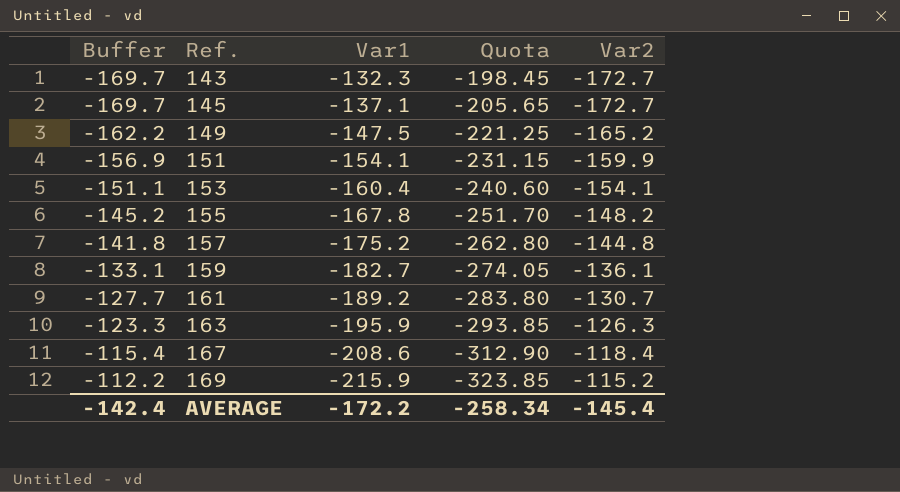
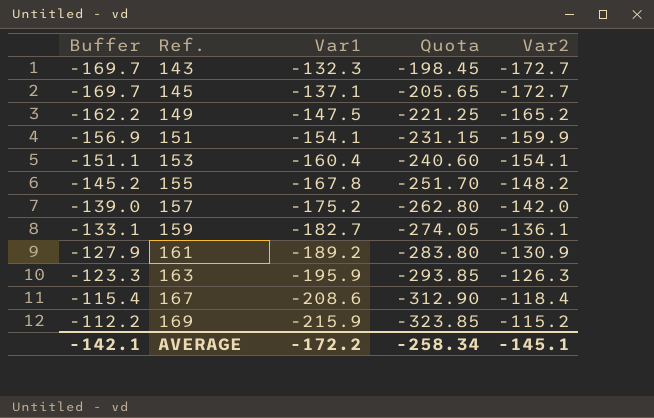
157 | Buffer: -141.8 -> -139.0
157 | Var2: -144.8 -> -142.0
161 | Buffer: -127.7 -> -127.9
161 | Var2: -130.7 -> -130.9
AVERAGE | Buffer: -142.4 -> -142.1
AVERAGE | Var2: -145.4 -> -145.1

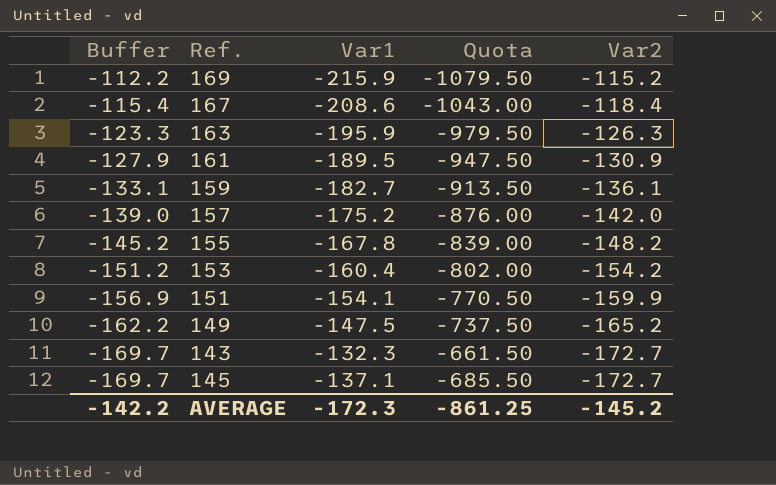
row order: Buffer ascending -> Buffer descending
column Quota | formula: [Var1] * 1.5 -> [Var1] * 5
161 | Var1: -189.2 -> -189.5
153 | Buffer: -151.1 -> -151.2
153 | Var2: -154.1 -> -154.2
AVERAGE | Buffer: -142.1 -> -142.2
AVERAGE | Var1: -172.2 -> -172.3
AVERAGE | Quota: -258.34 -> -861.25
AVERAGE | Var2: -145.1 -> -145.2

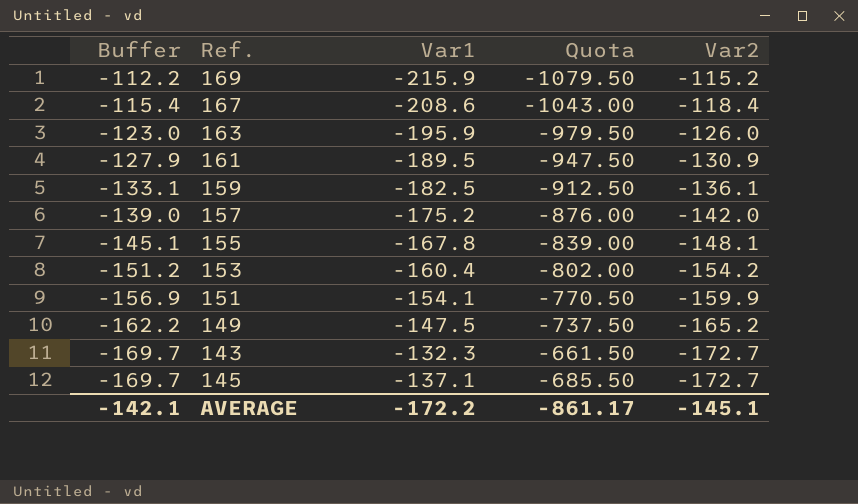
163 | Buffer: -123.3 -> -123.0
163 | Var2: -126.3 -> -126.0
159 | Var1: -182.7 -> -182.5
159 | Quota: -913.50 -> -912.50
155 | Buffer: -145.2 -> -145.1
155 | Var2: -148.2 -> -148.1
AVERAGE | Buffer: -142.2 -> -142.1
AVERAGE | Var1: -172.3 -> -172.2
AVERAGE | Quota: -861.25 -> -861.17
AVERAGE | Var2: -145.2 -> -145.1

